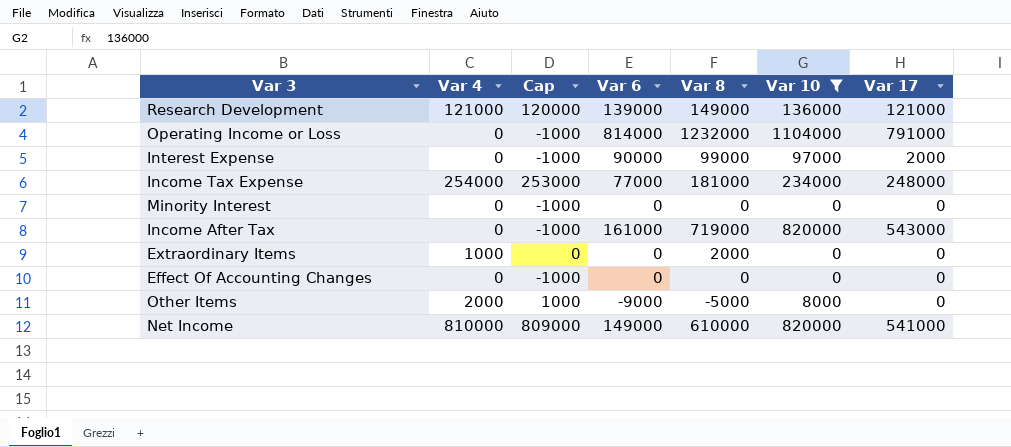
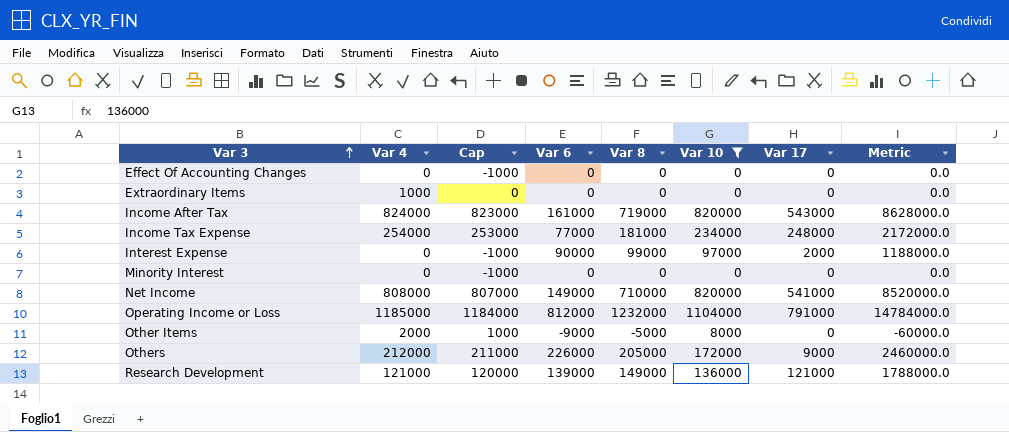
row order: none -> Var 3 ascending
column Metric | formula: none -> [Var 8] * 12
Extraordinary Items | Var 8: 2000 -> 0
Income After Tax | Var 4: 0 -> 824000
Income After Tax | Cap: -1000 -> 823000
Net Income | Var 4: 810000 -> 808000
Net Income | Cap: 809000 -> 807000
Net Income | Var 8: 610000 -> 710000
Operating Income or Loss | Var 4: 0 -> 1185000
Operating Income or Loss | Cap: -1000 -> 1184000
Operating Income or Loss | Var 6: 814000 -> 812000
row Others: none -> 212000 | 211000 | 226000 | 205000 | 172000 | 9000 | 2460000.0

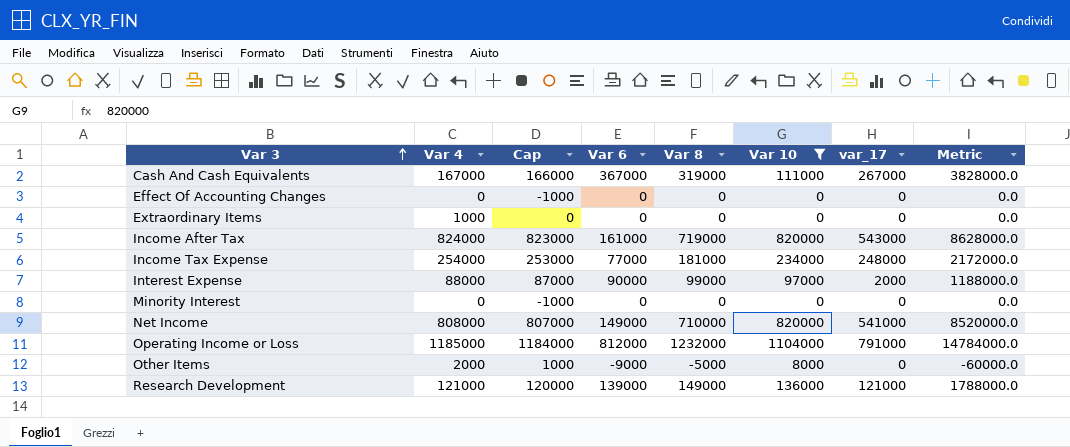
column name: Var 17 -> var_17
row Others: 212000 | 211000 | 226000 | 205000 | 172000 | 9000 | 2460000.0 -> none
row Cash And Cash Equivalents: none -> 167000 | 166000 | 367000 | 319000 | 111000 | 267000 | 3828000.0
Interest Expense | Var 4: 0 -> 88000
Interest Expense | Cap: -1000 -> 87000

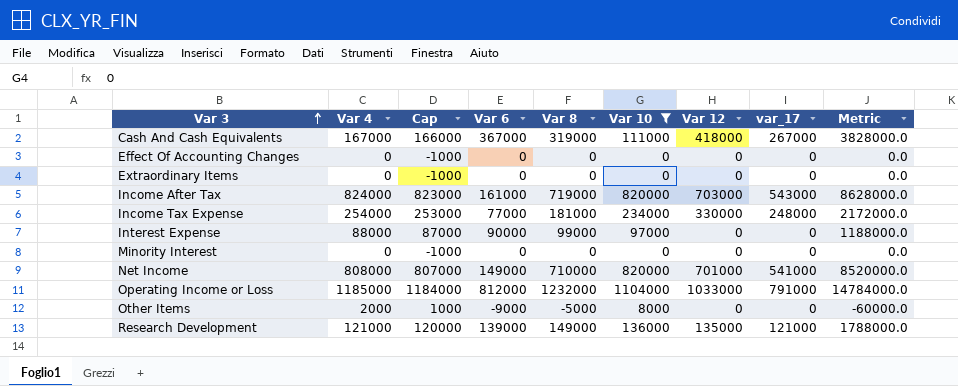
column Var 12 | position: none -> 7
Extraordinary Items | Var 4: 1000 -> 0
Extraordinary Items | Cap: 0 -> -1000
Interest Expense | var_17: 2000 -> 0

